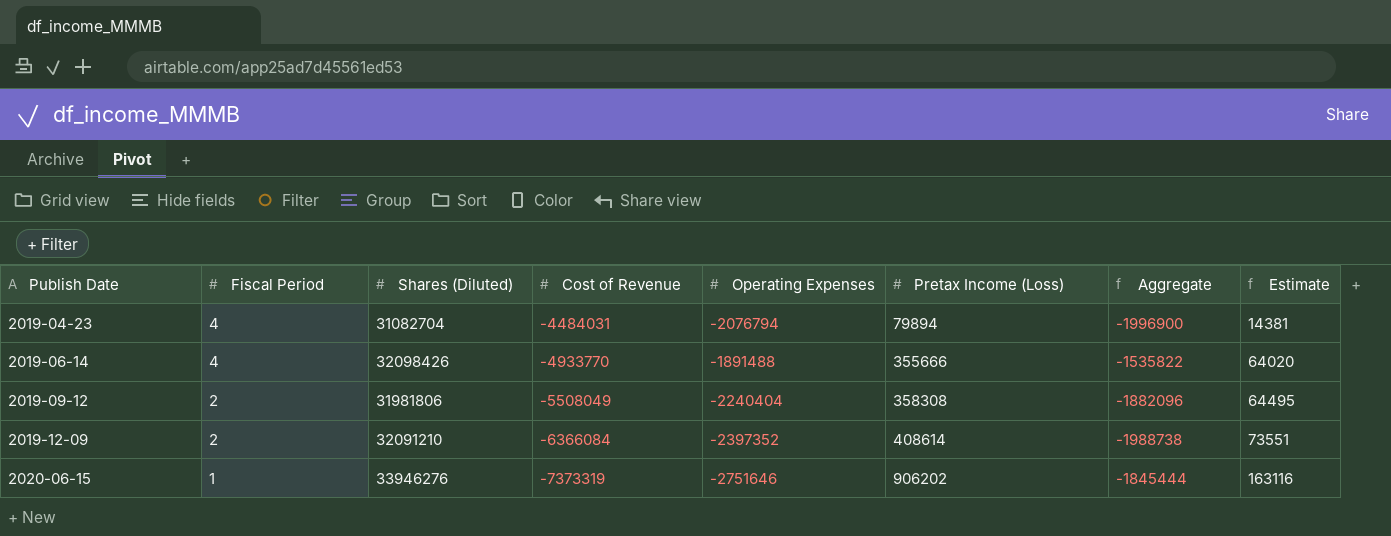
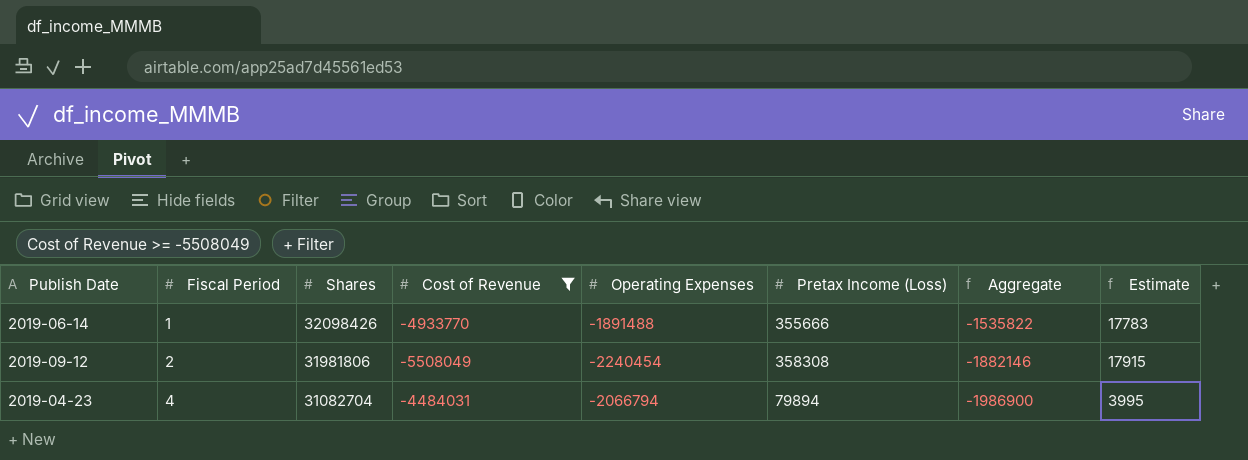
filter: none -> Cost of Revenue >= -5508049
row order: Publish Date ascending -> Fiscal Period ascending
column name: Shares (Diluted) -> Shares
column Estimate | formula: [Pretax Income (Loss)] * 0.18 -> [Pretax Income (Loss)] * 0.05
2019-06-14 | Fiscal Period: 4 -> 1
2019-09-12 | Operating Expenses: -2240404 -> -2240454
2019-09-12 | Aggregate: -1882096 -> -1882146
2019-04-23 | Operating Expenses: -2076794 -> -2066794
2019-04-23 | Aggregate: -1996900 -> -1986900

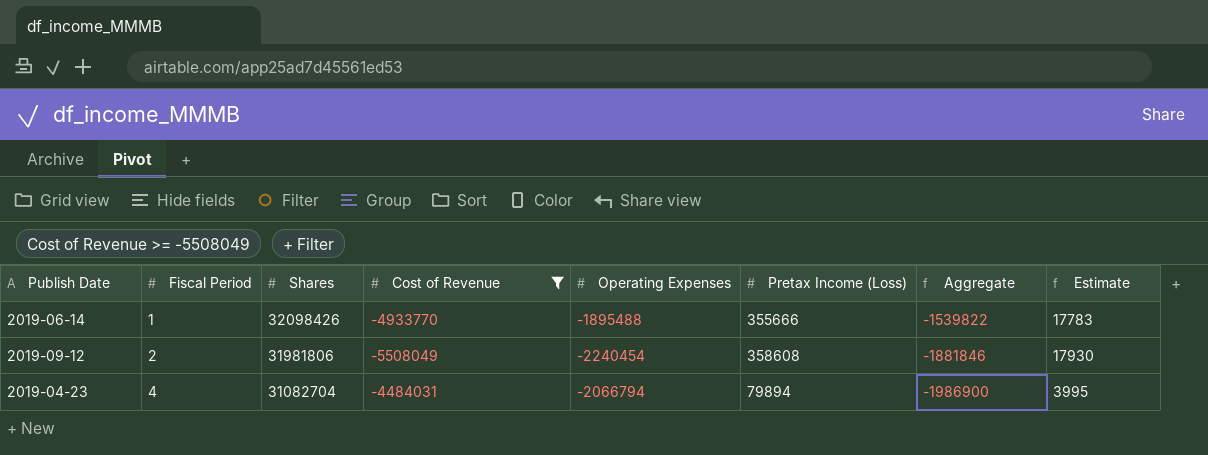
2019-06-14 | Operating Expenses: -1891488 -> -1895488
2019-06-14 | Aggregate: -1535822 -> -1539822
2019-09-12 | Pretax Income (Loss): 358308 -> 358608
2019-09-12 | Aggregate: -1882146 -> -1881846
2019-09-12 | Estimate: 17915 -> 17930

